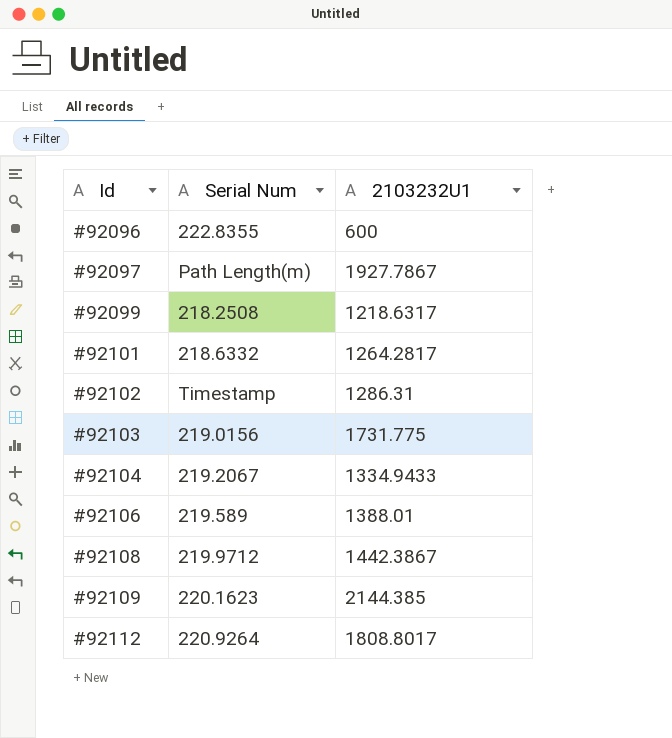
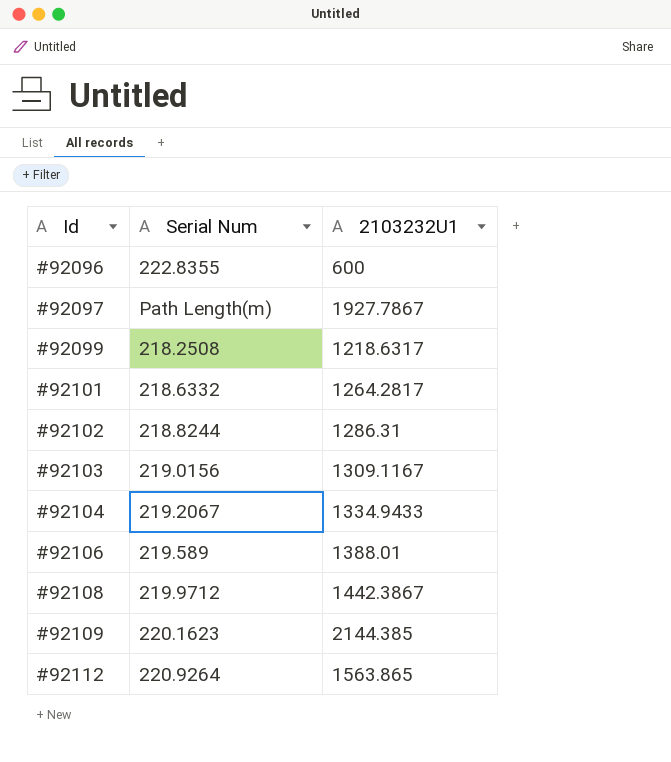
#92102 | Serial Num: Timestamp -> 218.8244
#92103 | 2103232U1: 1731.775 -> 1309.1167
#92112 | 2103232U1: 1808.8017 -> 1563.865

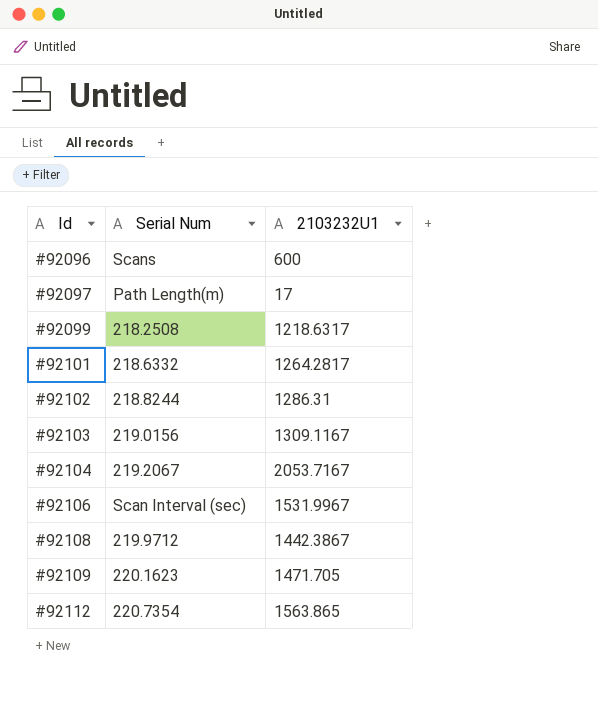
#92096 | Serial Num: 222.8355 -> Scans
#92097 | 2103232U1: 1927.7867 -> 17
#92104 | 2103232U1: 1334.9433 -> 2053.7167
#92106 | Serial Num: 219.589 -> Scan Interval (sec)
#92106 | 2103232U1: 1388.01 -> 1531.9967
#92109 | 2103232U1: 2144.385 -> 1471.705
#92112 | Serial Num: 220.9264 -> 220.7354

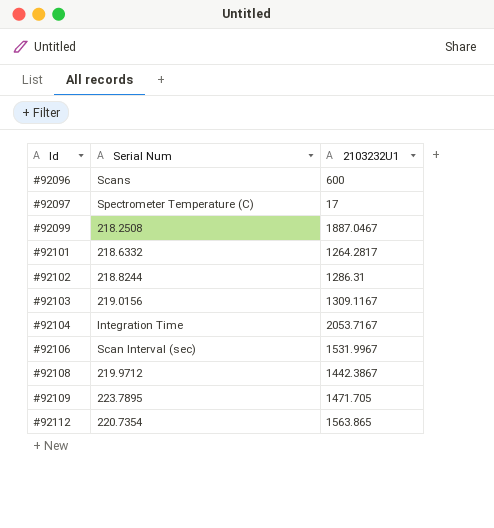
#92097 | Serial Num: Path Length(m) -> Spectrometer Temperature (C)
#92099 | 2103232U1: 1218.6317 -> 1887.0467
#92104 | Serial Num: 219.2067 -> Integration Time
#92109 | Serial Num: 220.1623 -> 223.7895

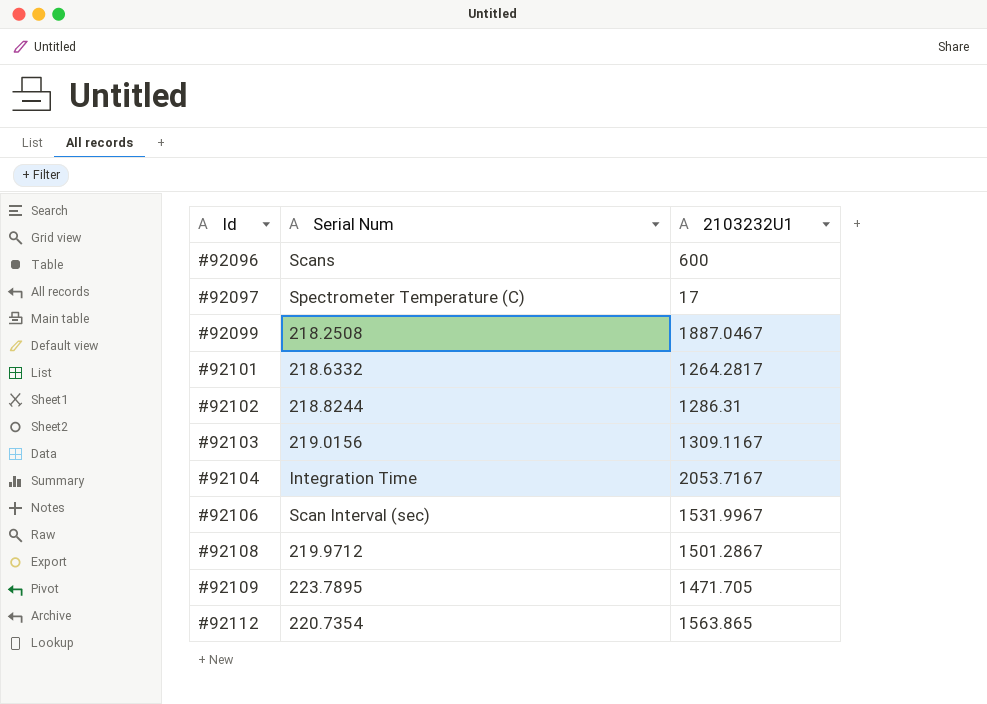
#92108 | 2103232U1: 1442.3867 -> 1501.2867

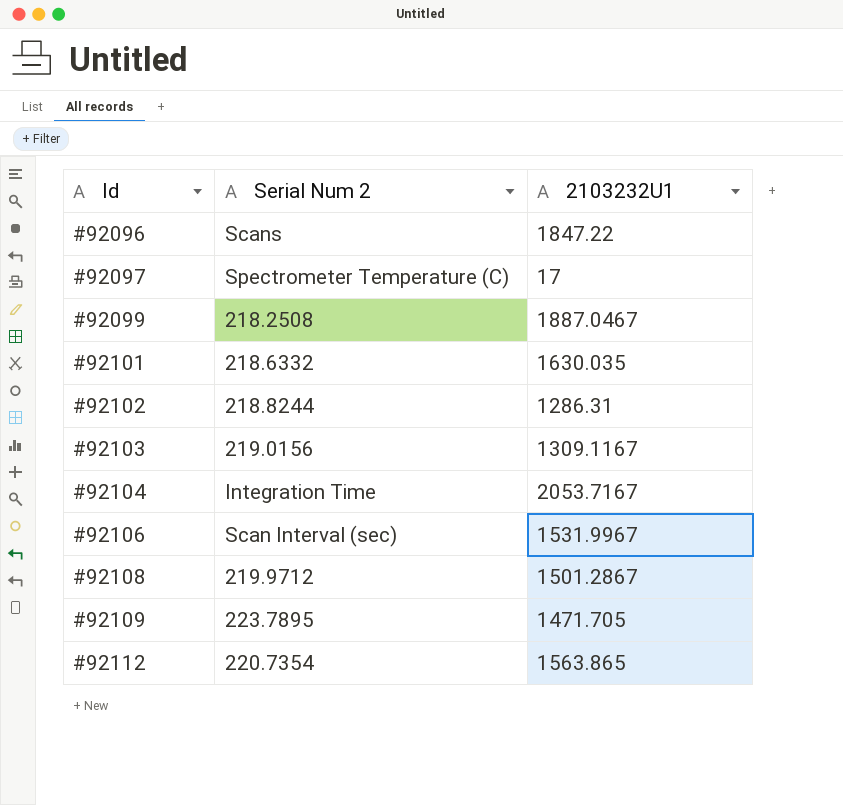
column name: Serial Num -> Serial Num 2
#92096 | 2103232U1: 600 -> 1847.22
#92101 | 2103232U1: 1264.2817 -> 1630.035

